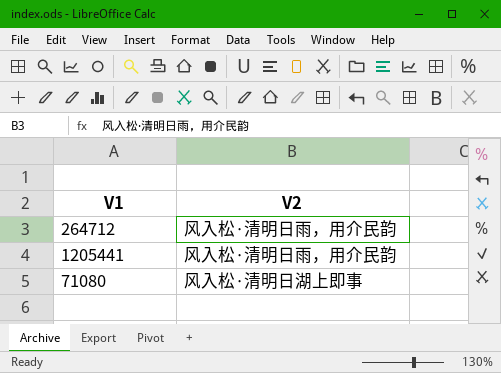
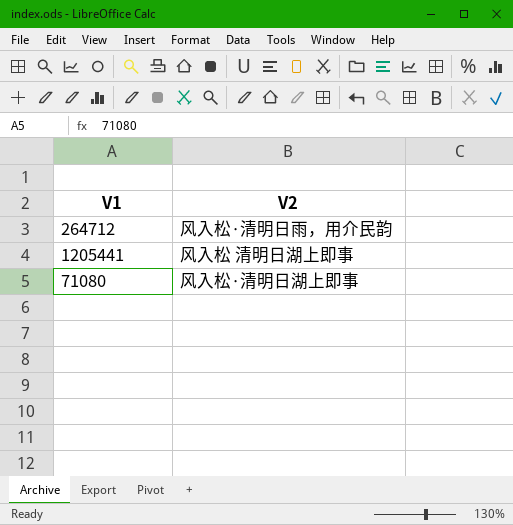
1205441 | V2: 风入松·清明日雨，用介民韵 -> 风入松 清明日湖上即事

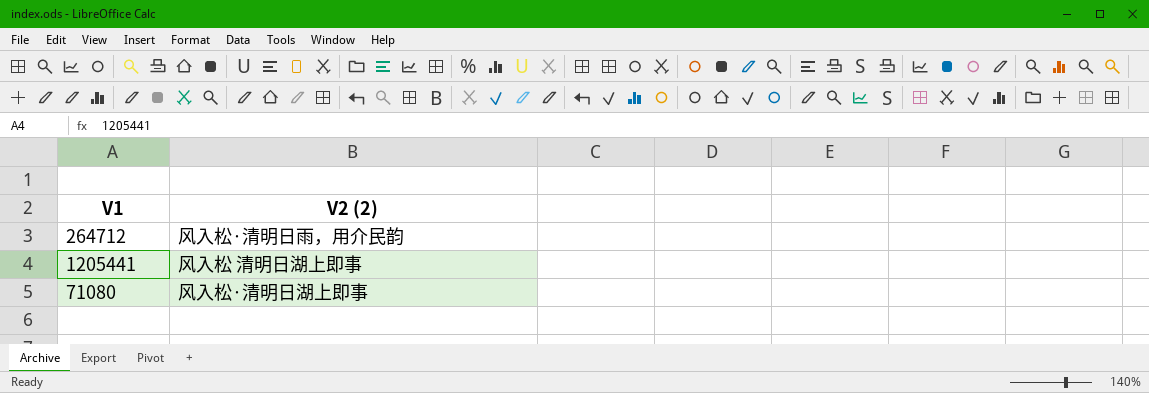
column name: V2 -> V2 (2)

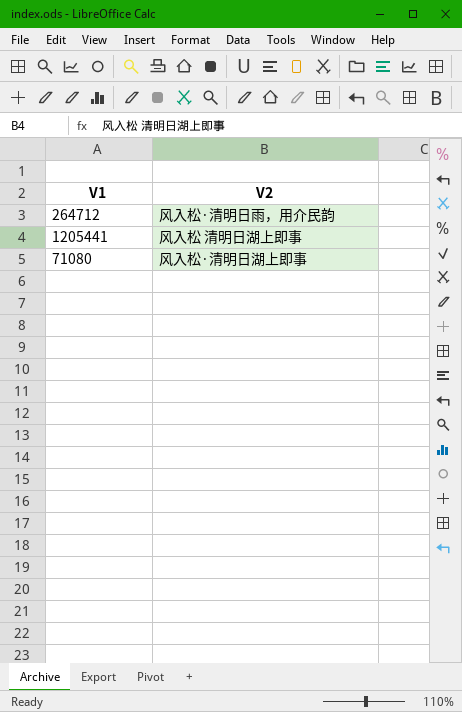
column name: V2 (2) -> V2

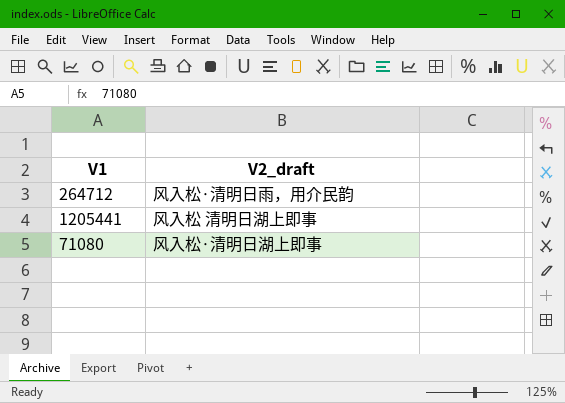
column name: V2 -> V2_draft

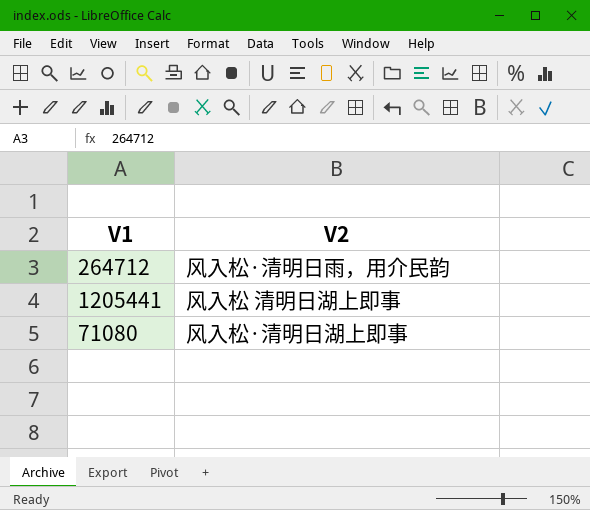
column name: V2_draft -> V2

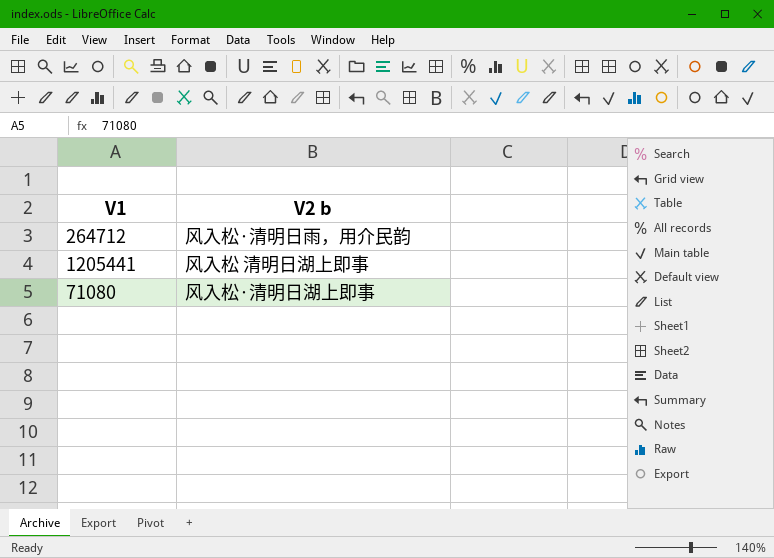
column name: V2 -> V2 b

